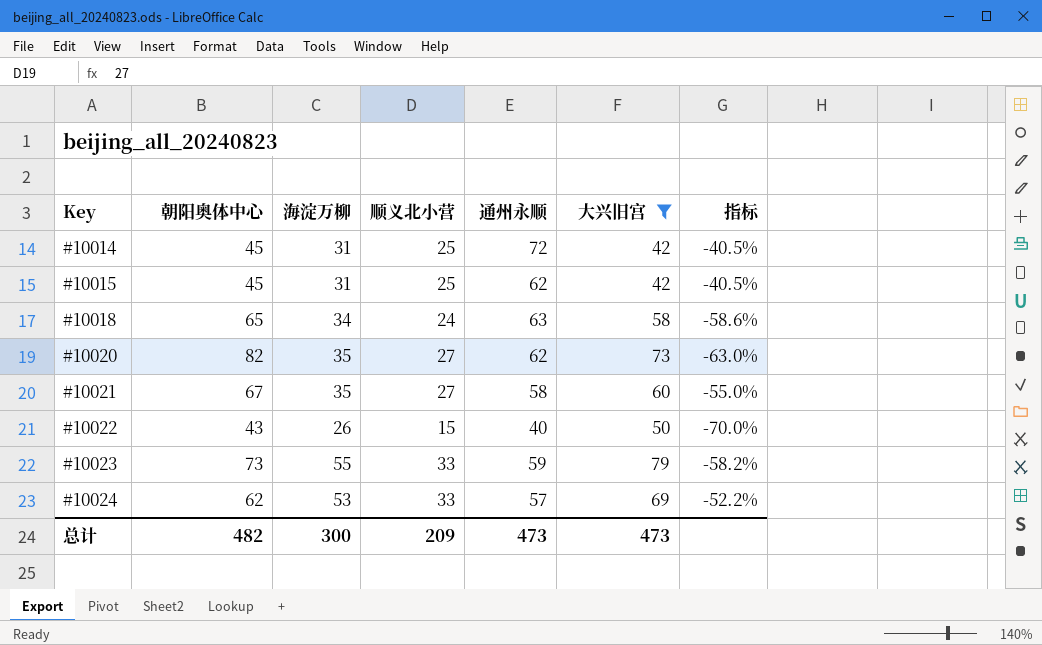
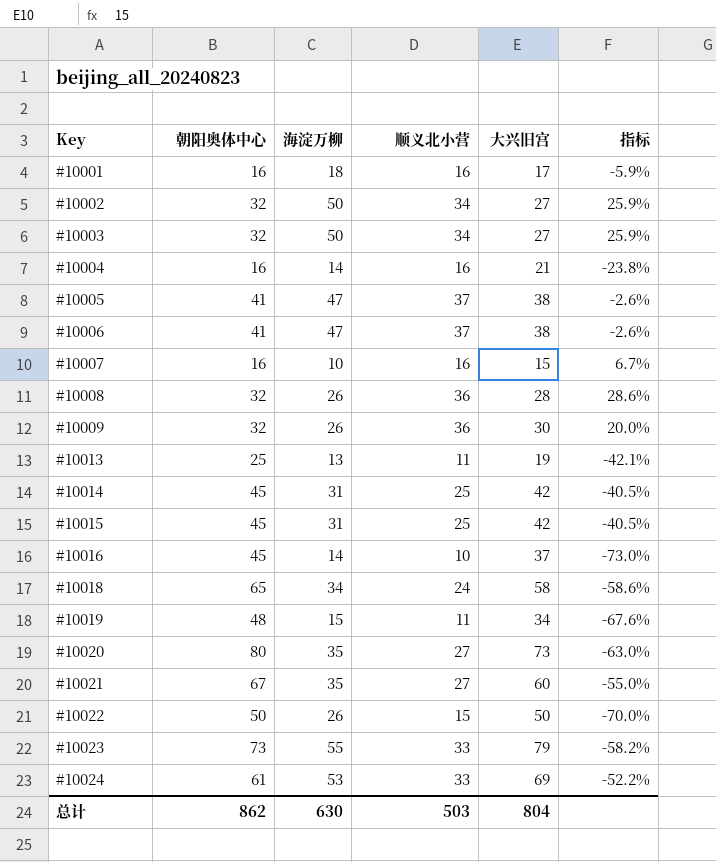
filter: 大兴旧宫 >= 42 -> none
column 通州永顺 | position: 5 -> none
#10020 | 朝阳奥体中心: 82 -> 80
#10022 | 朝阳奥体中心: 43 -> 50
#10024 | 朝阳奥体中心: 62 -> 61
总计 | 朝阳奥体中心: 482 -> 862
总计 | 海淀万柳: 300 -> 630
总计 | 顺义北小营: 209 -> 503
总计 | 大兴旧宫: 473 -> 804

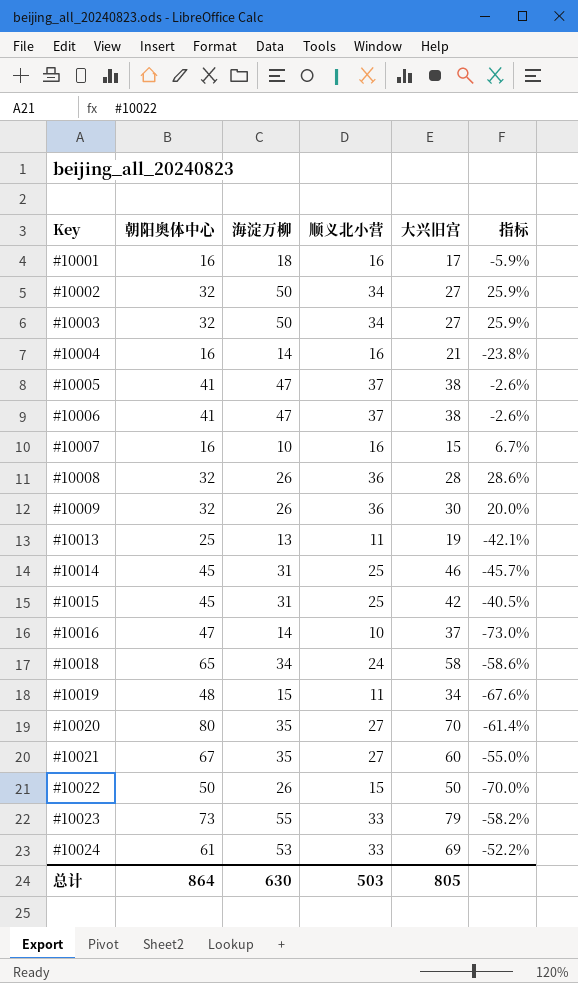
#10014 | 大兴旧宫: 42 -> 46
#10014 | 指标: -40.5% -> -45.7%
#10016 | 朝阳奥体中心: 45 -> 47
#10020 | 大兴旧宫: 73 -> 70
#10020 | 指标: -63.0% -> -61.4%
总计 | 朝阳奥体中心: 862 -> 864
总计 | 大兴旧宫: 804 -> 805

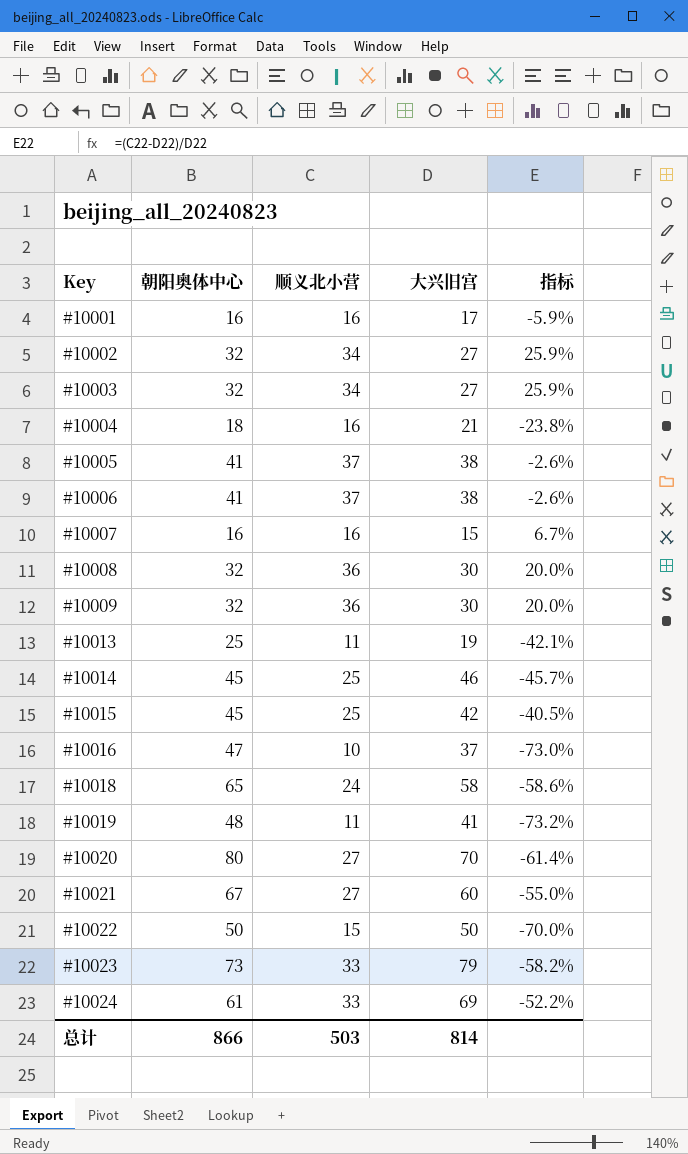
column 海淀万柳 | position: 3 -> none
#10004 | 朝阳奥体中心: 16 -> 18
#10008 | 大兴旧宫: 28 -> 30
#10008 | 指标: 28.6% -> 20.0%
#10019 | 大兴旧宫: 34 -> 41
#10019 | 指标: -67.6% -> -73.2%
总计 | 朝阳奥体中心: 864 -> 866
总计 | 大兴旧宫: 805 -> 814

